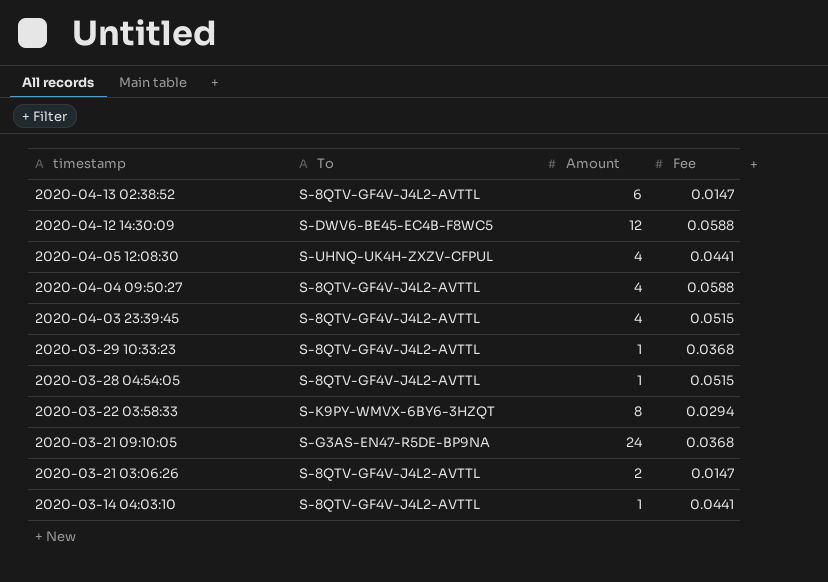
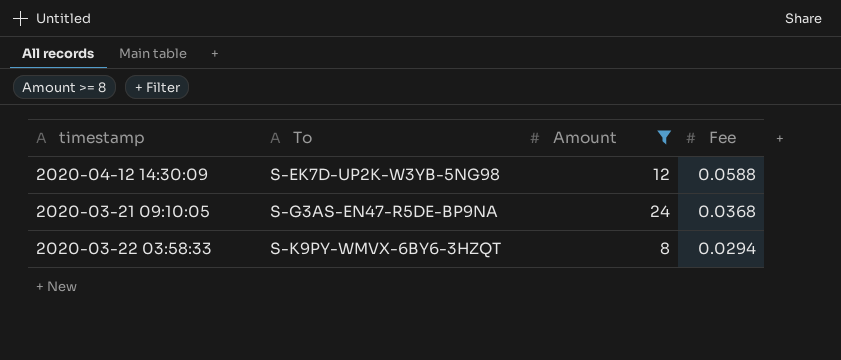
filter: none -> Amount >= 8
row order: timestamp descending -> To ascending
2020-04-12 14:30:09 | To: S-DWV6-BE45-EC4B-F8WC5 -> S-EK7D-UP2K-W3YB-5NG98

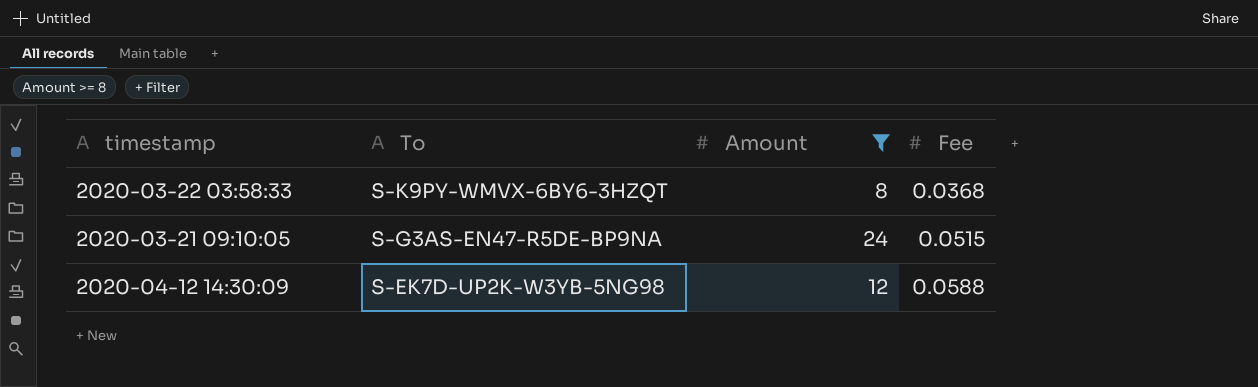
row order: To ascending -> To descending
2020-03-22 03:58:33 | Fee: 0.0294 -> 0.0368
2020-03-21 09:10:05 | Fee: 0.0368 -> 0.0515

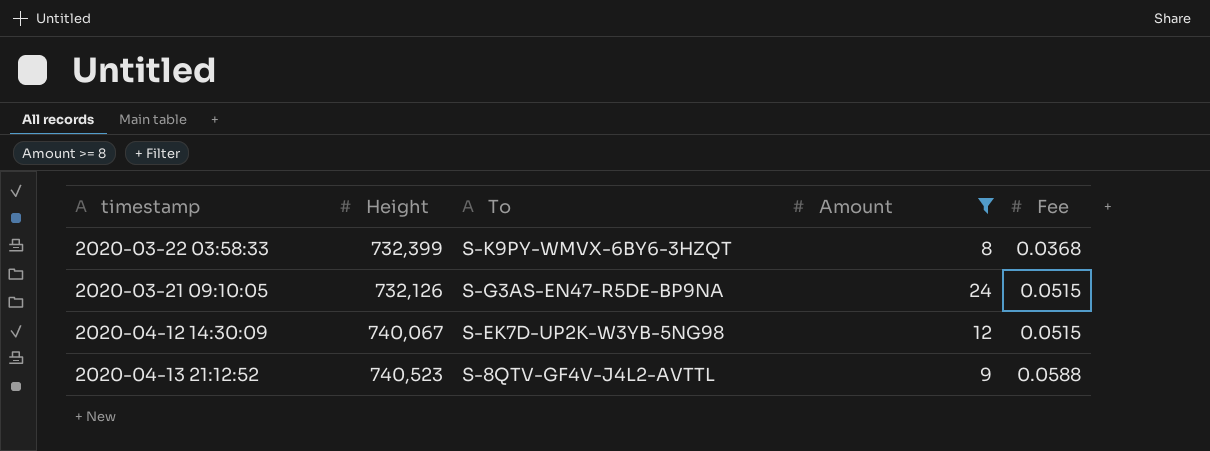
column Height | position: none -> 2
2020-04-12 14:30:09 | Fee: 0.0588 -> 0.0515
row 2020-04-13 21:12:52: none -> 740,523 | S-8QTV-GF4V-J4L2-AVTTL | 9 | 0.0588

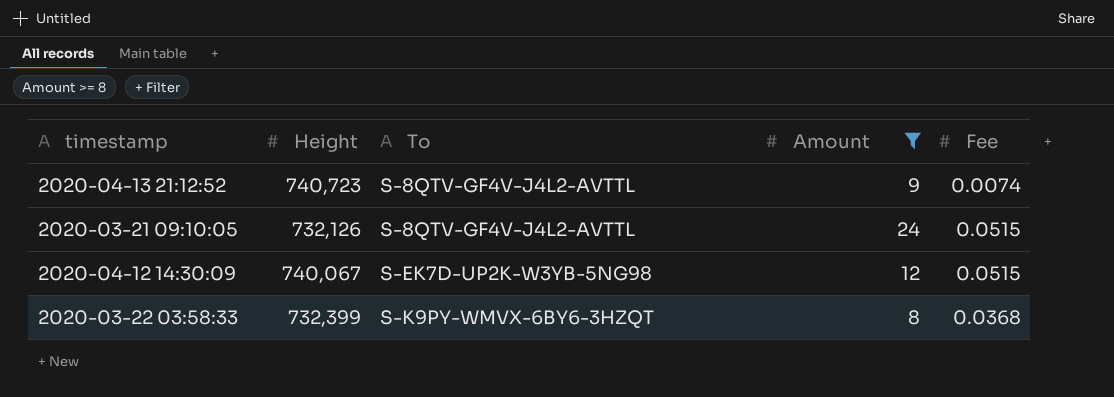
row order: To descending -> To ascending
2020-04-13 21:12:52 | Height: 740,523 -> 740,723
2020-04-13 21:12:52 | Fee: 0.0588 -> 0.0074
2020-03-21 09:10:05 | To: S-G3AS-EN47-R5DE-BP9NA -> S-8QTV-GF4V-J4L2-AVTTL

